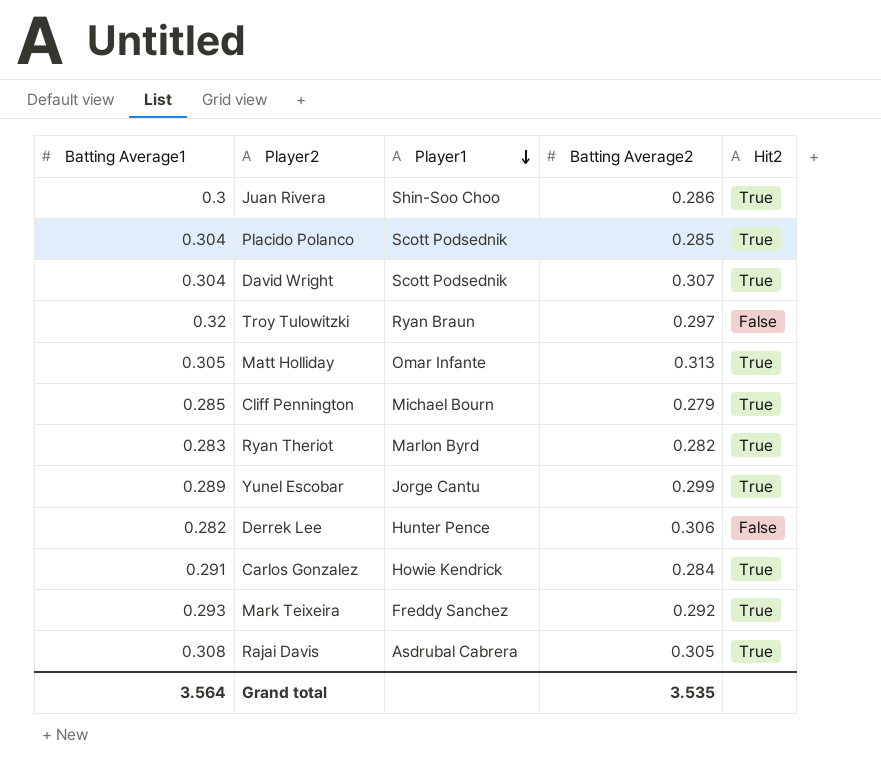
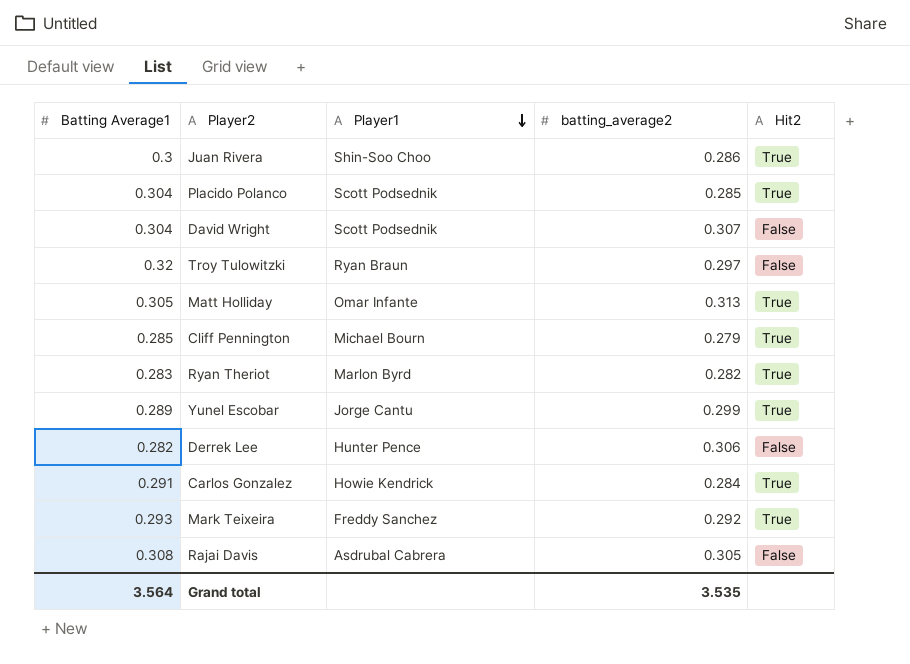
column name: Batting Average2 -> batting_average2
David Wright | Hit2: True -> False
Rajai Davis | Hit2: True -> False

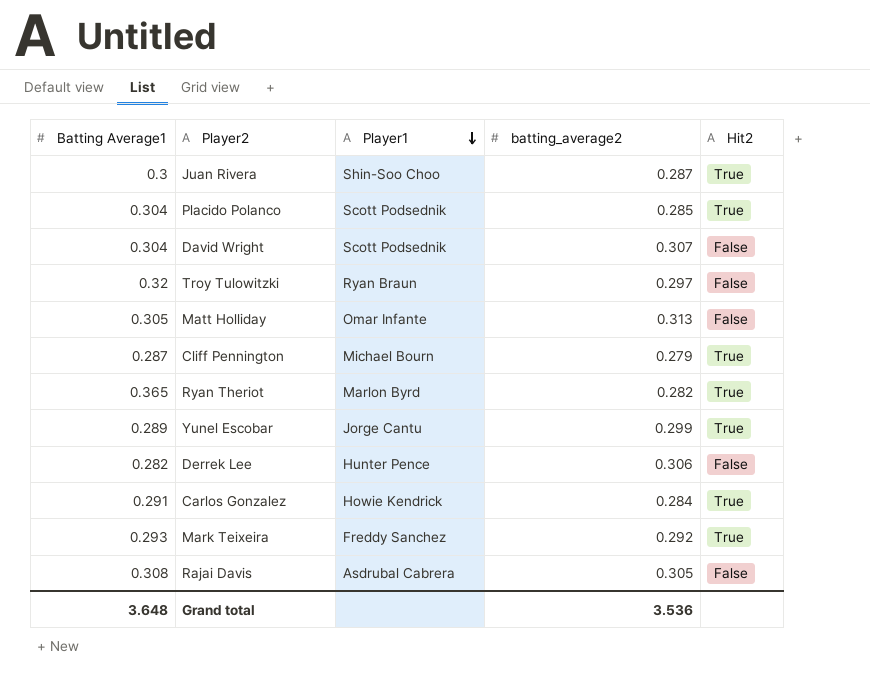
Juan Rivera | batting_average2: 0.286 -> 0.287
Matt Holliday | Hit2: True -> False
Cliff Pennington | Batting Average1: 0.285 -> 0.287
Ryan Theriot | Batting Average1: 0.283 -> 0.365
Grand total | Batting Average1: 3.564 -> 3.648
Grand total | batting_average2: 3.535 -> 3.536

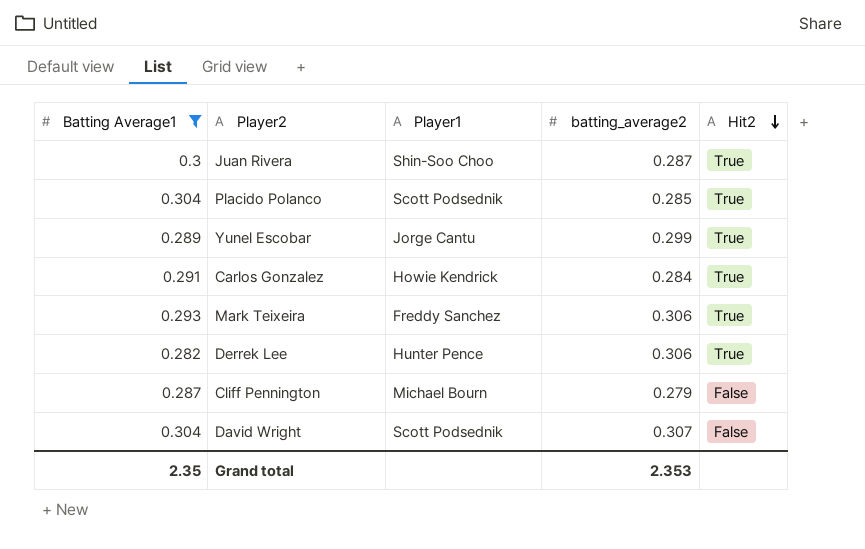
filter: none -> Batting Average1 <= 0.304
row order: Player1 descending -> Hit2 descending
Mark Teixeira | batting_average2: 0.292 -> 0.306
Derrek Lee | Hit2: False -> True
Cliff Pennington | Hit2: True -> False
Grand total | Batting Average1: 3.648 -> 2.35
Grand total | batting_average2: 3.536 -> 2.353

